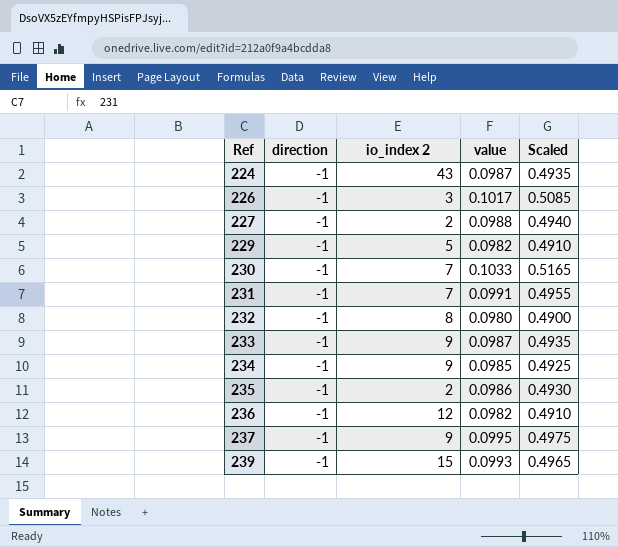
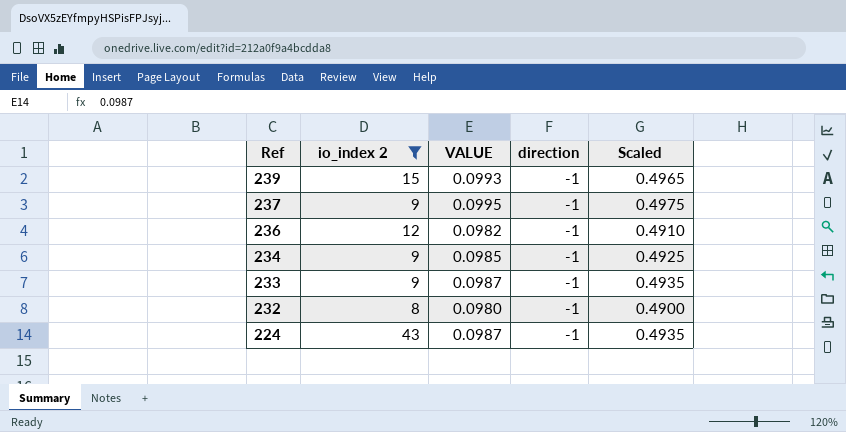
filter: none -> io_index 2 >= 8
row order: Ref ascending -> Ref descending
column name: value -> VALUE
column direction | position: 2 -> 4

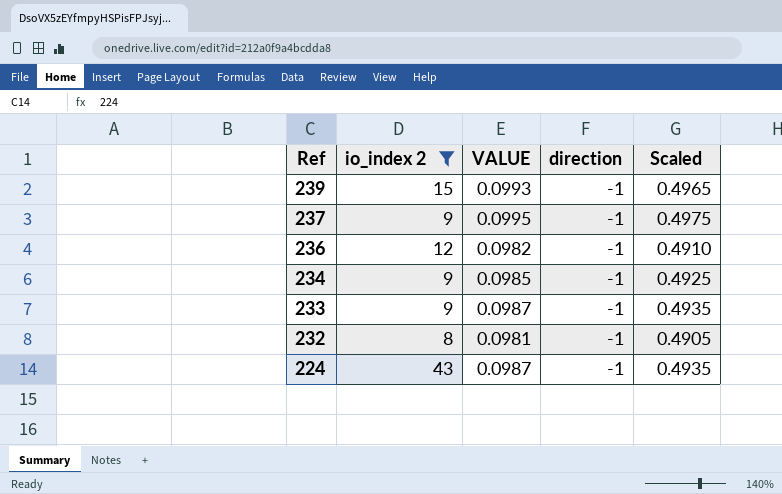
232 | VALUE: 0.0980 -> 0.0981
232 | Scaled: 0.4900 -> 0.4905

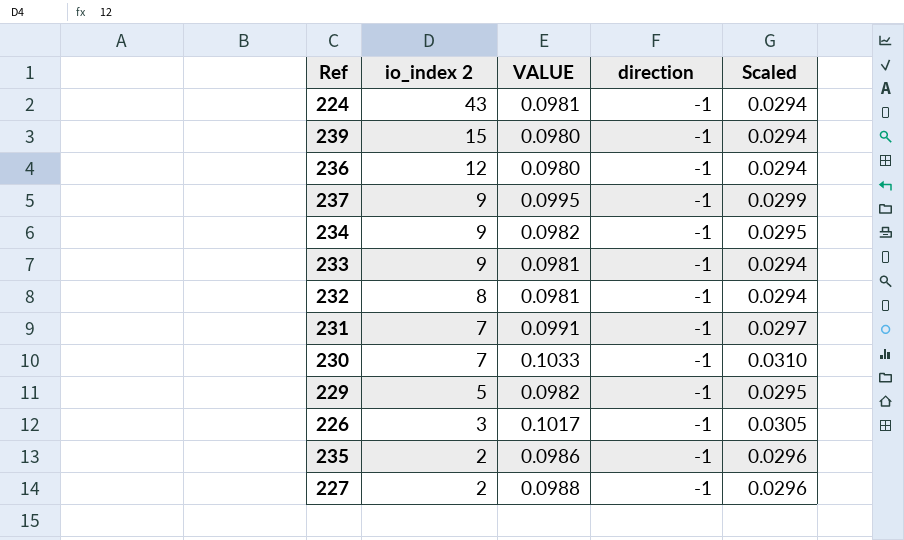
filter: io_index 2 >= 8 -> none
row order: Ref descending -> io_index 2 descending
column Scaled | formula: [VALUE] * 5 -> [VALUE] * 0.3
224 | VALUE: 0.0987 -> 0.0981
239 | VALUE: 0.0993 -> 0.0980
236 | VALUE: 0.0982 -> 0.0980
234 | VALUE: 0.0985 -> 0.0982
233 | VALUE: 0.0987 -> 0.0981

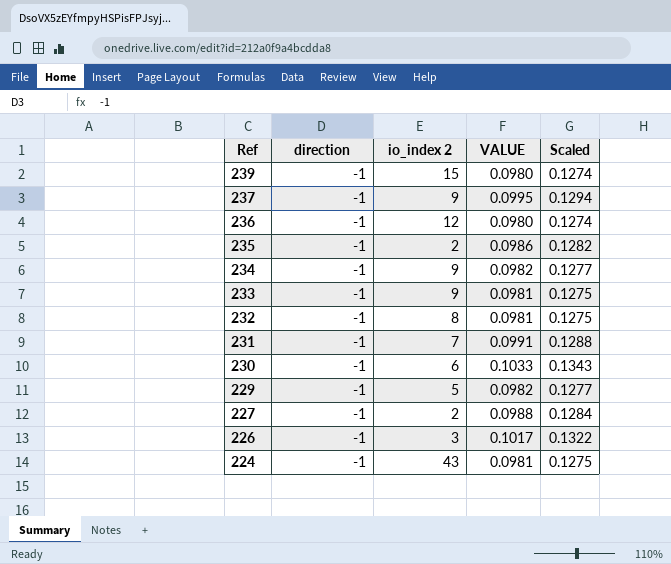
row order: io_index 2 descending -> Ref descending
column direction | position: 4 -> 2
column Scaled | formula: [VALUE] * 0.3 -> [VALUE] * 1.3
230 | io_index 2: 7 -> 6

